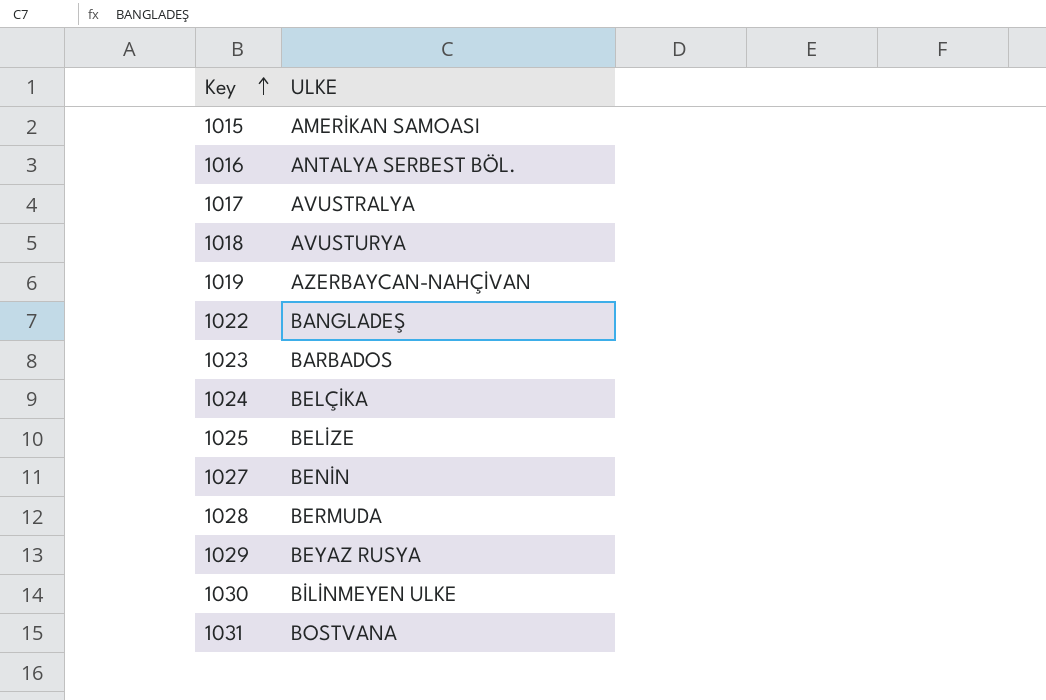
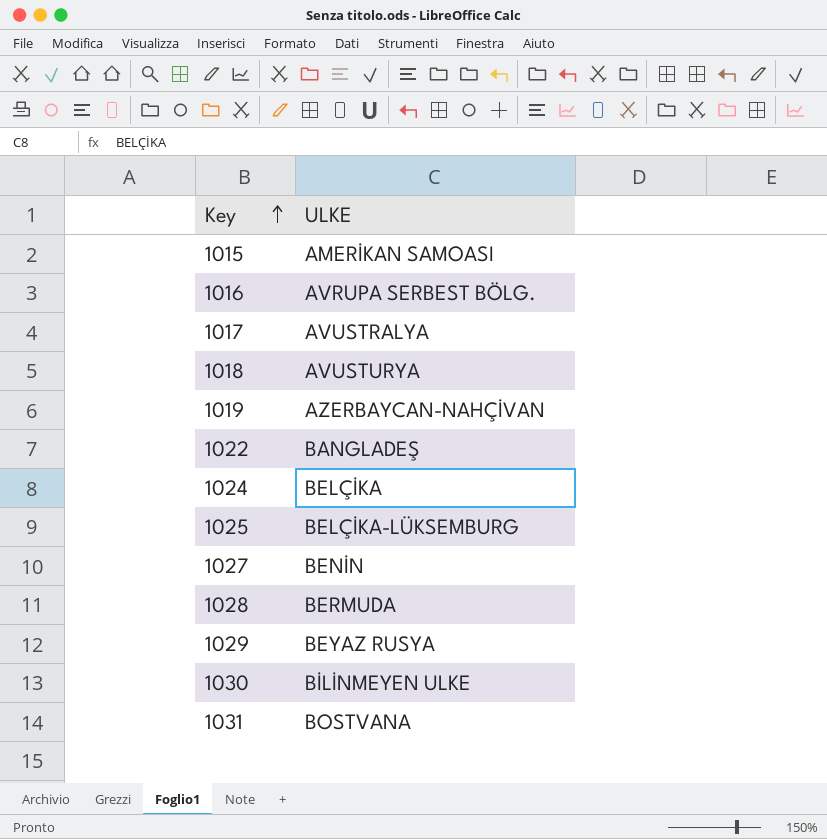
row 1023: BARBADOS -> none
1016 | ULKE: ANTALYA SERBEST BÖL. -> AVRUPA SERBEST BÖLG.
1025 | ULKE: BELİZE -> BELÇİKA-LÜKSEMBURG

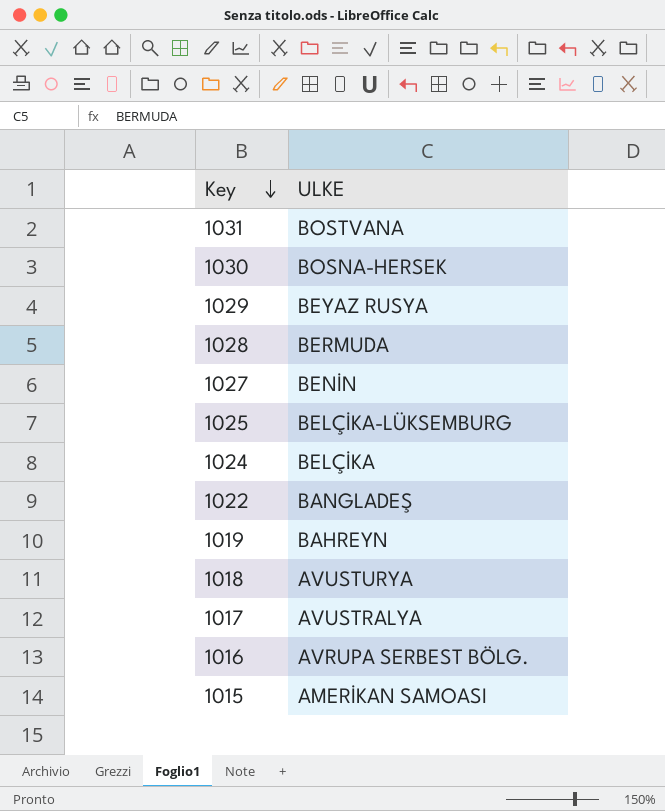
row order: Key ascending -> Key descending
1030 | ULKE: BİLİNMEYEN ULKE -> BOSNA-HERSEK
1019 | ULKE: AZERBAYCAN-NAHÇİVAN -> BAHREYN

